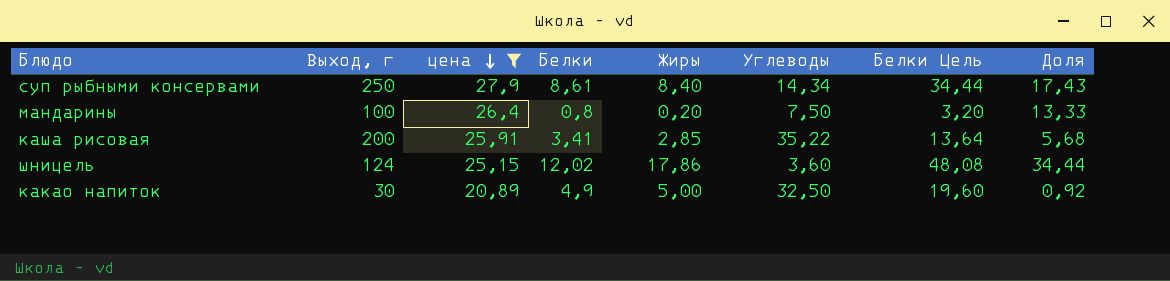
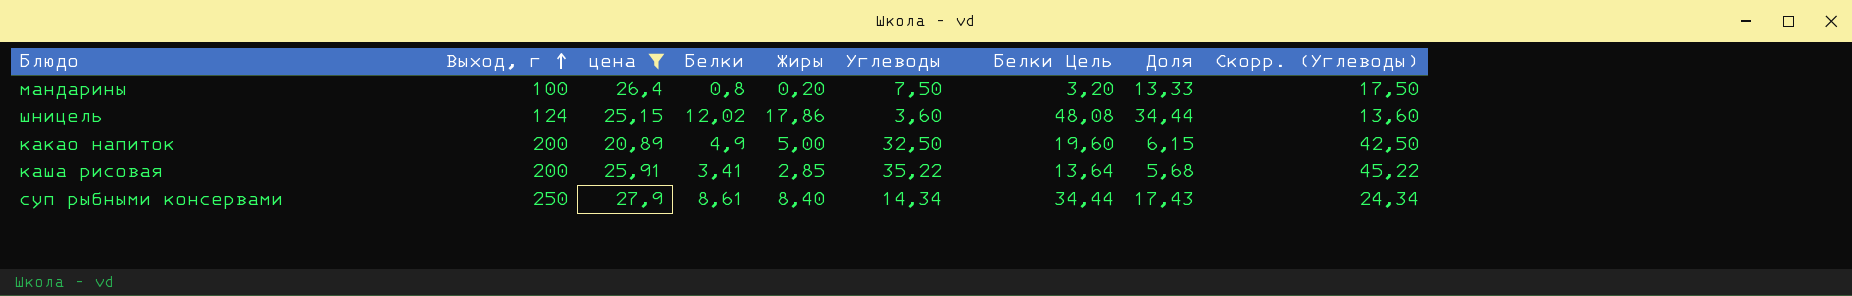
row order: цена descending -> Выход, г ascending
column Скорр. (Углеводы) | formula: none -> [Углеводы] + 10
какао напиток | Выход, г: 30 -> 200
какао напиток | Доля: 0,92 -> 6,15

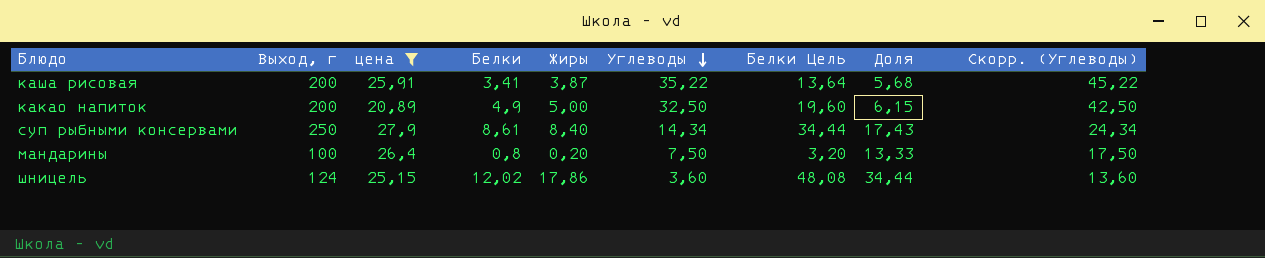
row order: Выход, г ascending -> Углеводы descending
каша рисовая | Жиры: 2,85 -> 3,87

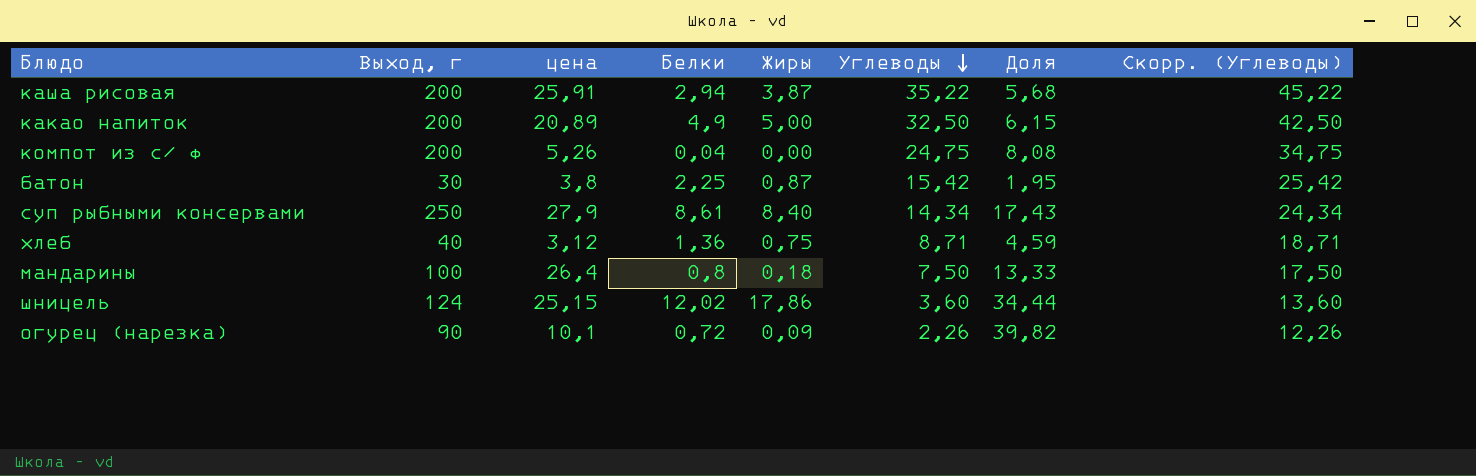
filter: цена >= 20,89 -> none
column Белки Цель | formula: [Белки] * 4 -> none
каша рисовая | Белки: 3,41 -> 2,94
мандарины | Жиры: 0,20 -> 0,18

